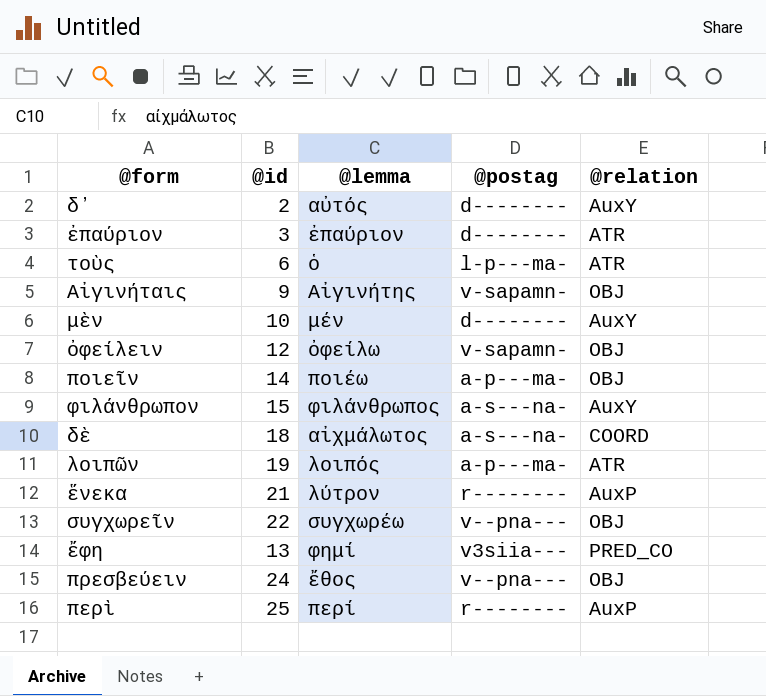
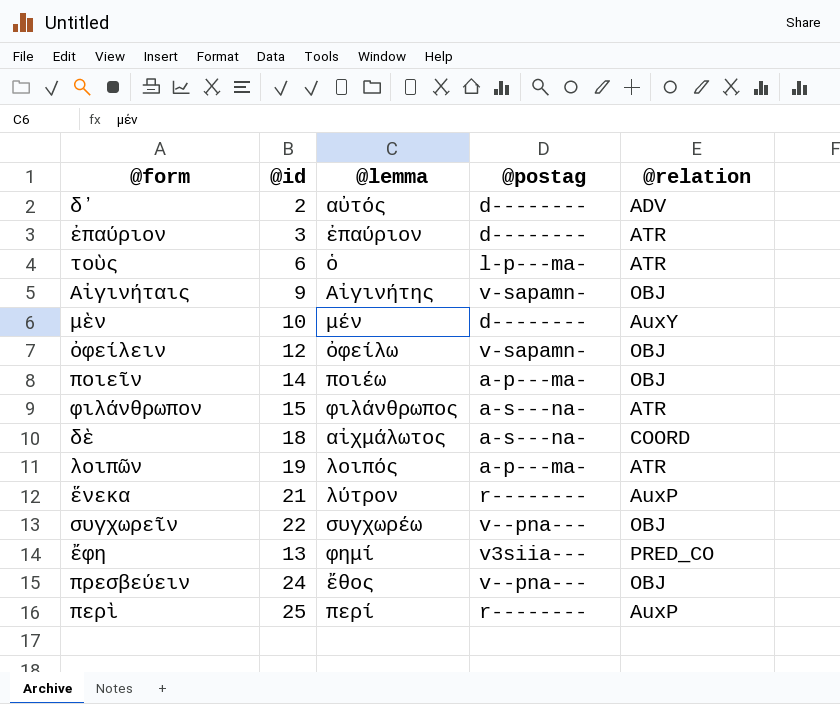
δʼ | @relation: AuxY -> ADV
φιλάνθρωπον | @relation: AuxY -> ATR

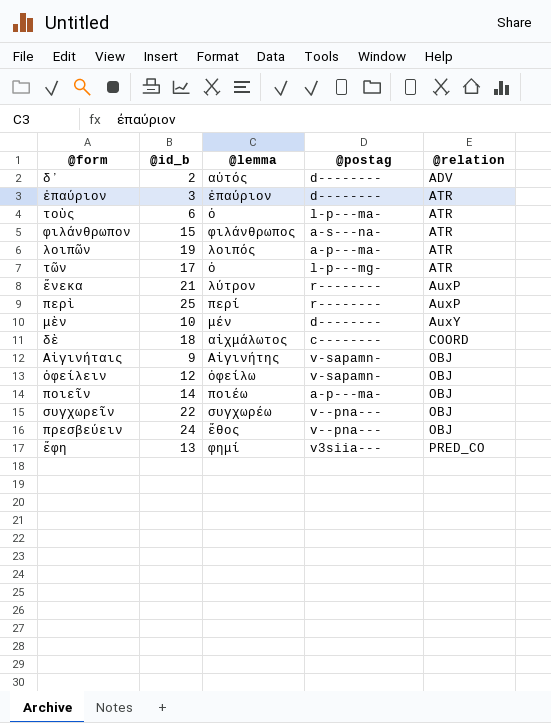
row order: none -> @relation ascending
column name: @id -> @id_b
row τῶν: none -> 17 | ὁ | l-p---mg- | ATR
δὲ | @postag: a-s---na- -> c--------

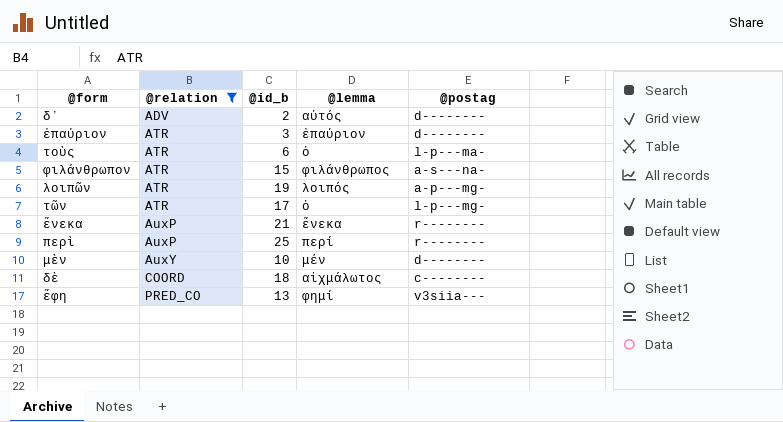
filter: none -> @relation != OBJ
column @relation | position: 5 -> 2
λοιπῶν | @postag: a-p---ma- -> a-p---mg-
ἕνεκα | @lemma: λύτρον -> ἕνεκα

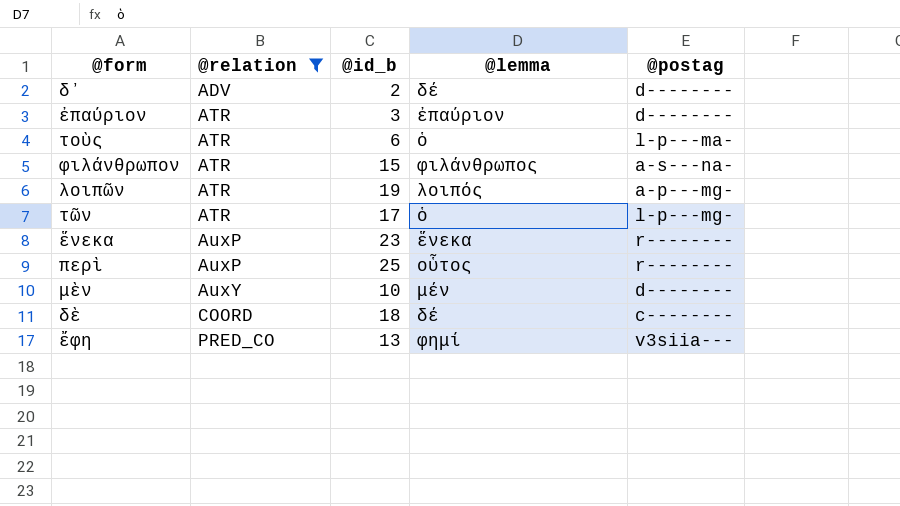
δʼ | @lemma: αὐτός -> δέ
ἕνεκα | @id_b: 21 -> 23
περὶ | @lemma: περί -> οὗτος
δὲ | @lemma: αἰχμάλωτος -> δέ

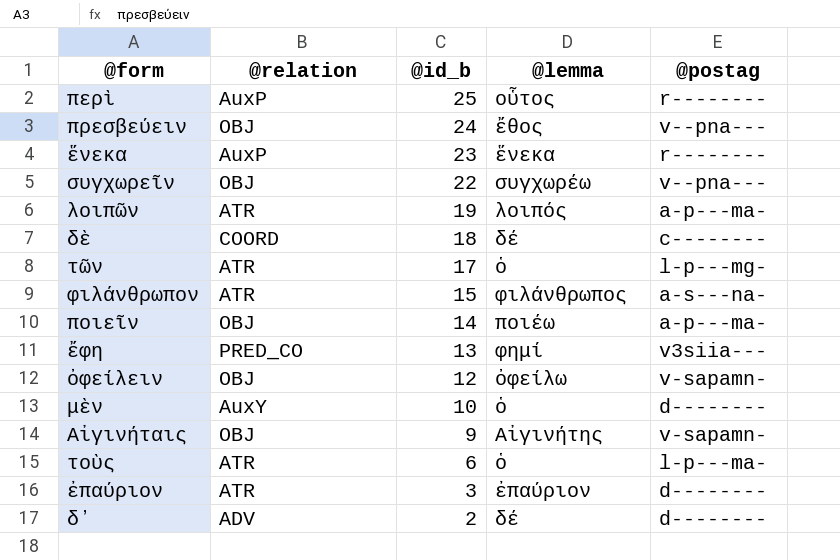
filter: @relation != OBJ -> none
row order: @relation ascending -> @id_b descending
λοιπῶν | @postag: a-p---mg- -> a-p---ma-
μὲν | @lemma: μέν -> ὁ

